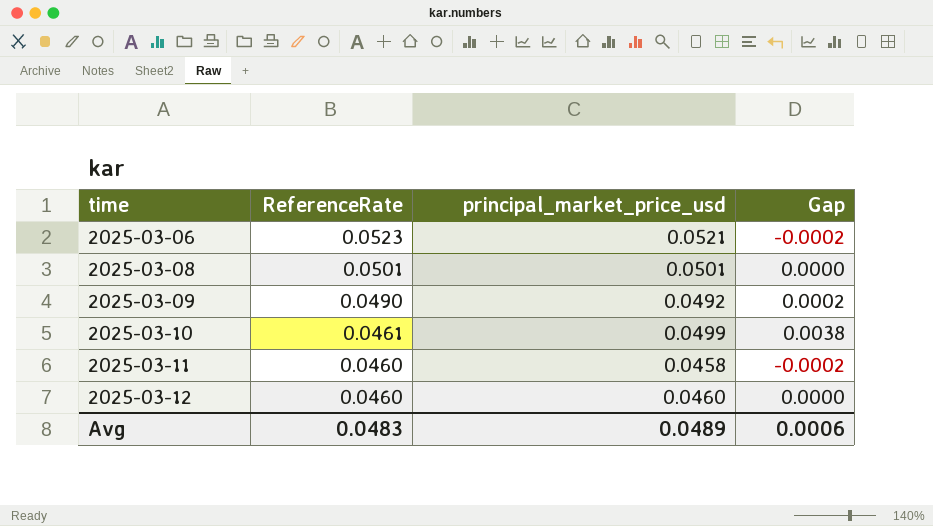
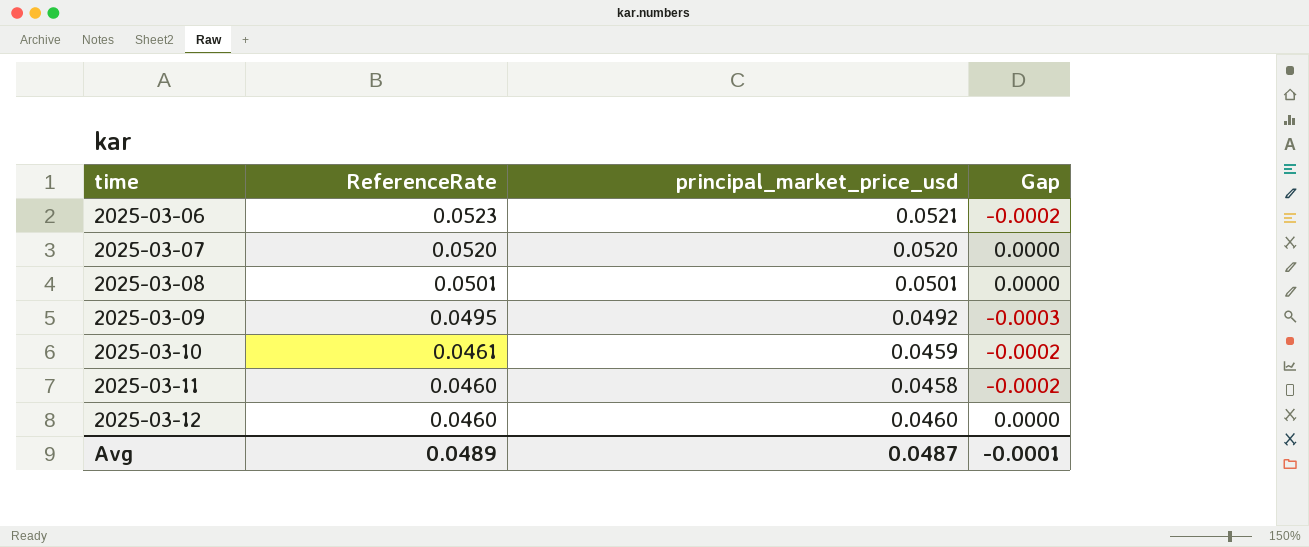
row 2025-03-07: none -> 0.0520 | 0.0520 | 0.0000
2025-03-09 | ReferenceRate: 0.0490 -> 0.0495
2025-03-09 | Gap: 0.0002 -> -0.0003
2025-03-10 | principal_market_price_usd: 0.0499 -> 0.0459
2025-03-10 | Gap: 0.0038 -> -0.0002
Avg | ReferenceRate: 0.0483 -> 0.0489
Avg | principal_market_price_usd: 0.0489 -> 0.0487
Avg | Gap: 0.0006 -> -0.0001

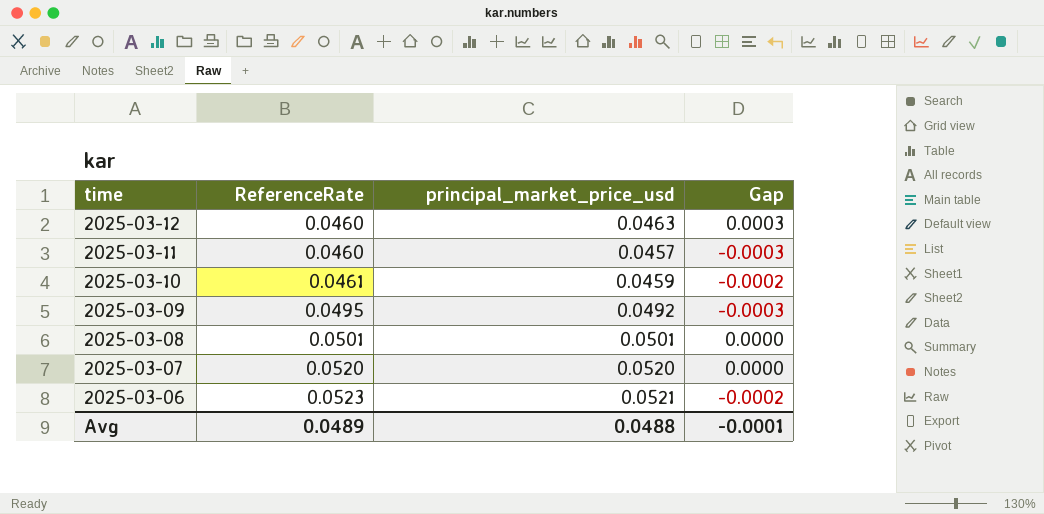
row order: time ascending -> time descending
2025-03-12 | principal_market_price_usd: 0.0460 -> 0.0463
2025-03-12 | Gap: 0.0000 -> 0.0003
2025-03-11 | principal_market_price_usd: 0.0458 -> 0.0457
2025-03-11 | Gap: -0.0002 -> -0.0003
Avg | principal_market_price_usd: 0.0487 -> 0.0488

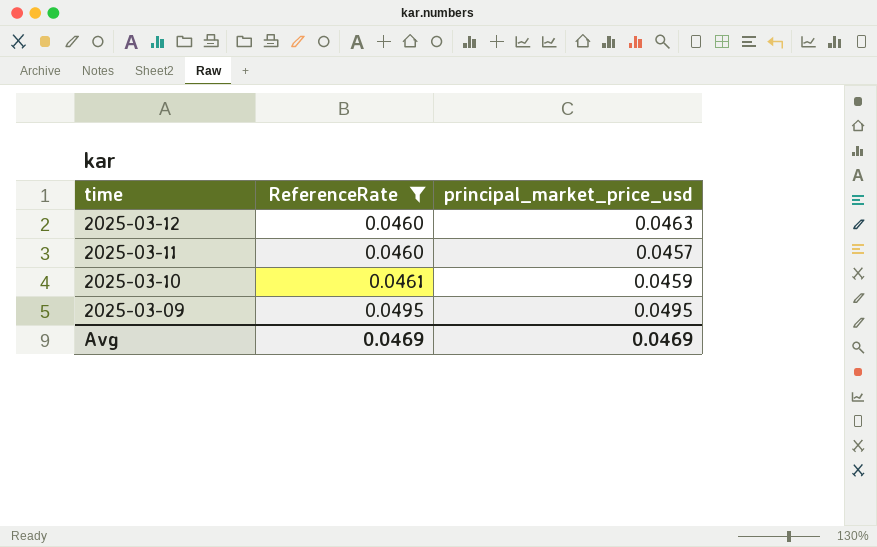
filter: none -> ReferenceRate <= 0.0495
column Gap | formula: [principal_market_price_usd] - [ReferenceRate] -> none
2025-03-09 | principal_market_price_usd: 0.0492 -> 0.0495
Avg | ReferenceRate: 0.0489 -> 0.0469
Avg | principal_market_price_usd: 0.0488 -> 0.0469

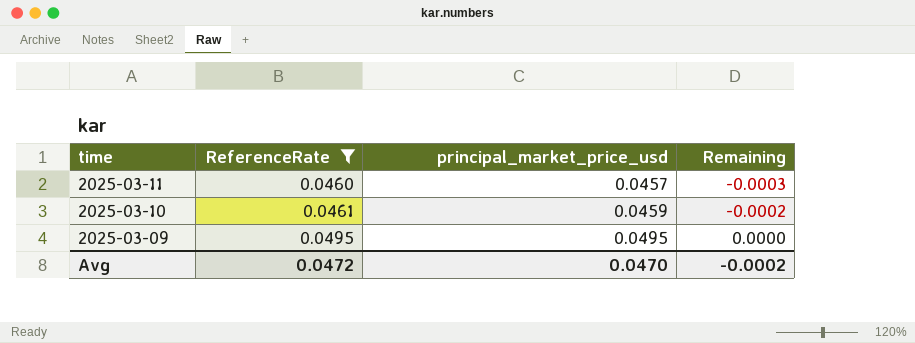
column Remaining | formula: none -> [principal_market_price_usd] - [ReferenceRate]
row 2025-03-12: 0.0460 | 0.0463 -> none
Avg | ReferenceRate: 0.0469 -> 0.0472
Avg | principal_market_price_usd: 0.0469 -> 0.0470

